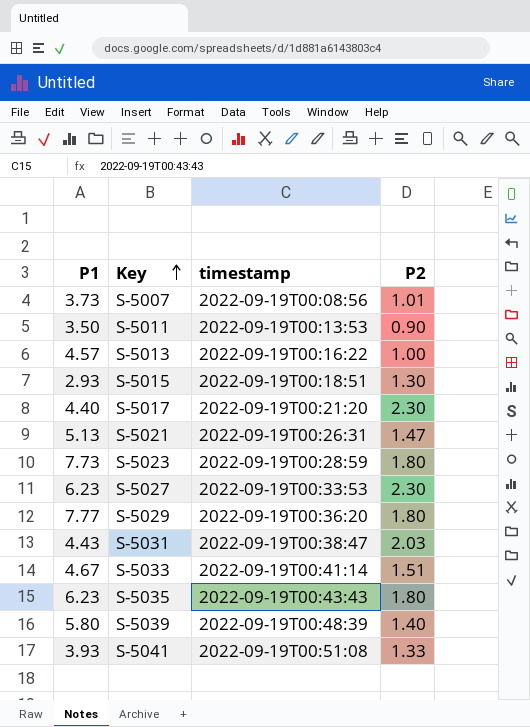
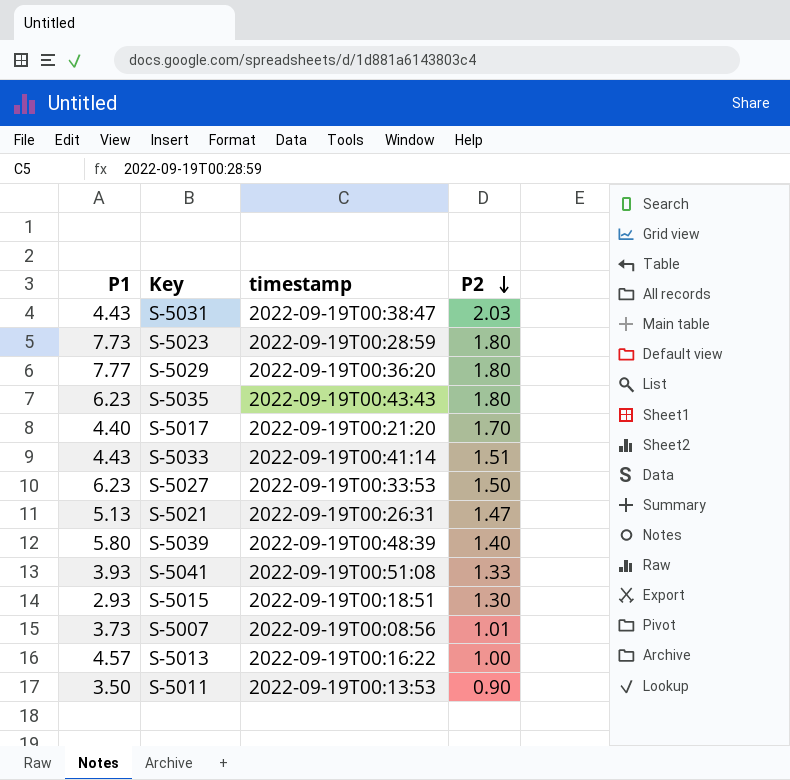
row order: Key ascending -> P2 descending
S-5017 | P2: 2.30 -> 1.70
S-5033 | P1: 4.67 -> 4.43
S-5027 | P2: 2.30 -> 1.50

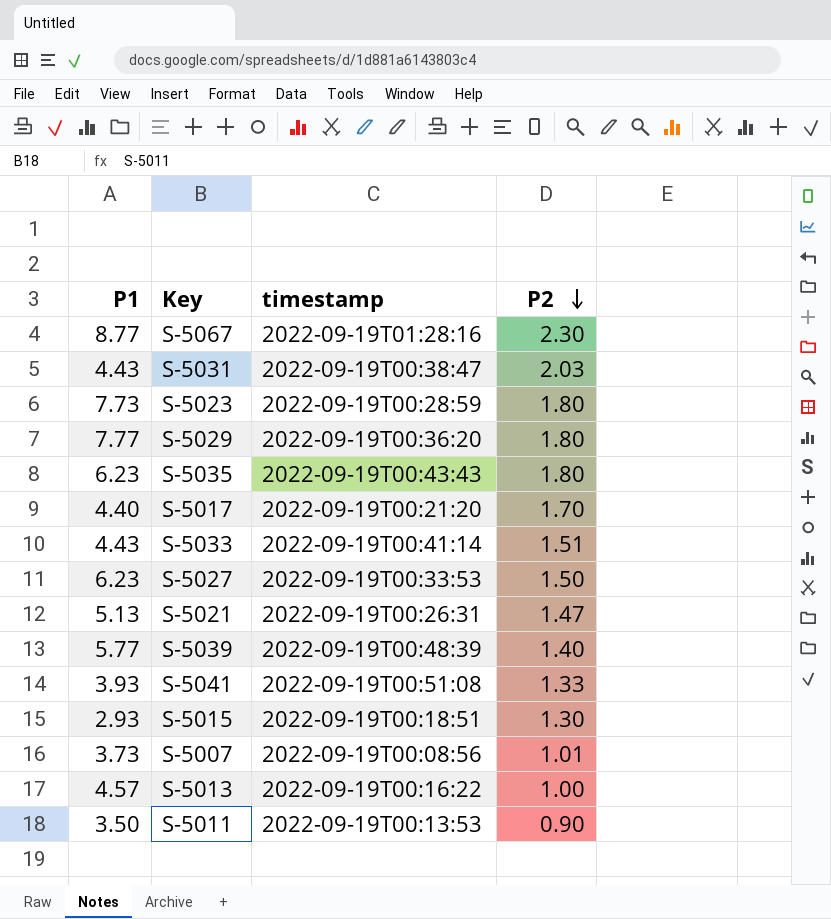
row S-5067: none -> 8.77 | 2022-09-19T01:28:16 | 2.30
S-5039 | P1: 5.80 -> 5.77

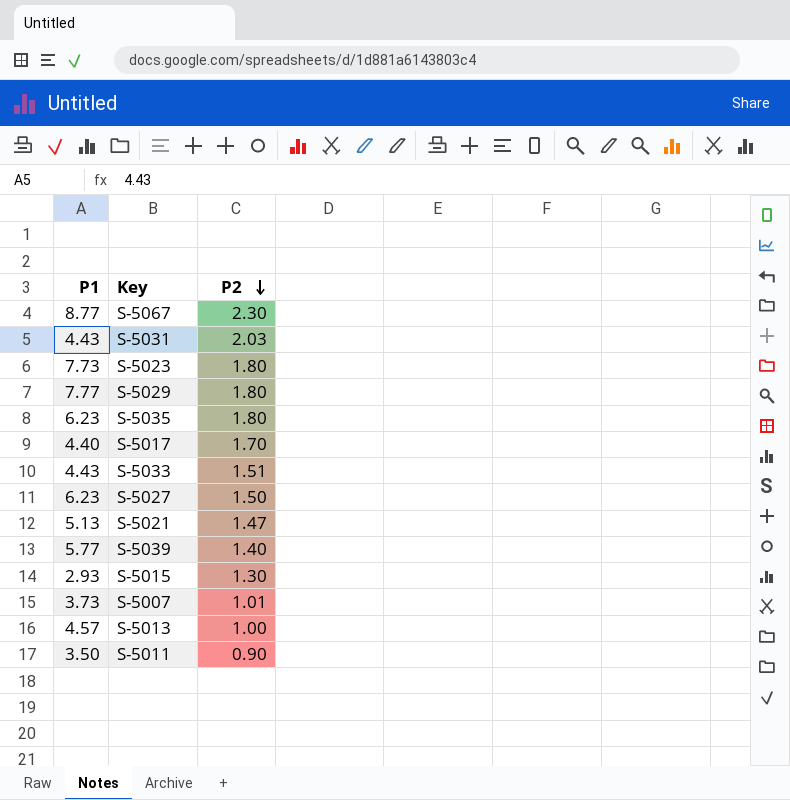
column timestamp | position: 3 -> none
row S-5041: 3.93 | 2022-09-19T00:51:08 | 1.33 -> none

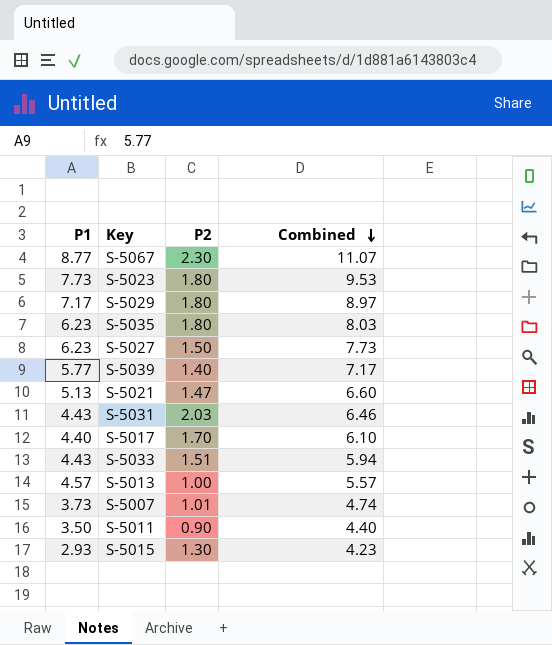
row order: P2 descending -> Combined descending
column Combined | formula: none -> [P1] + [P2]
S-5029 | P1: 7.77 -> 7.17

